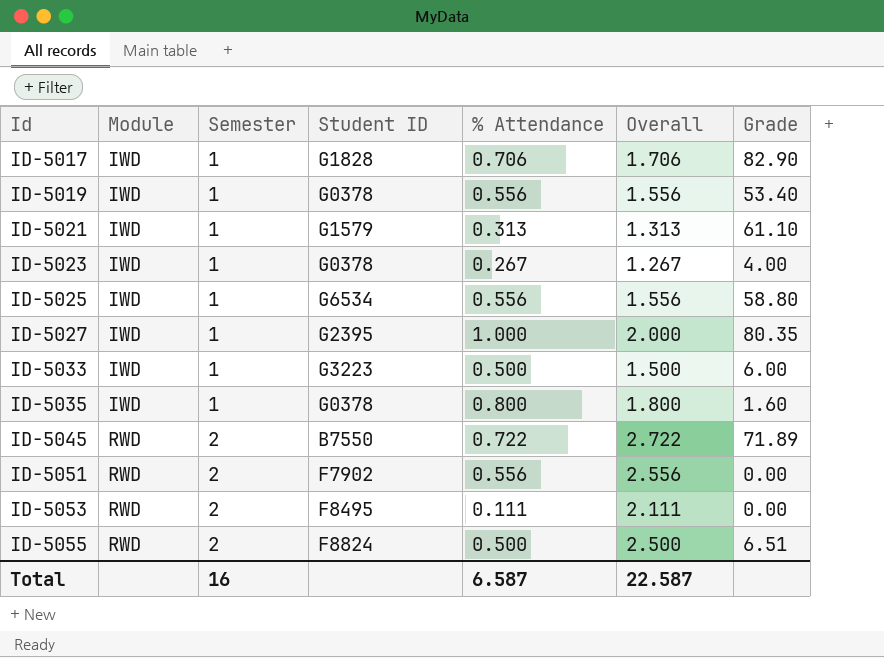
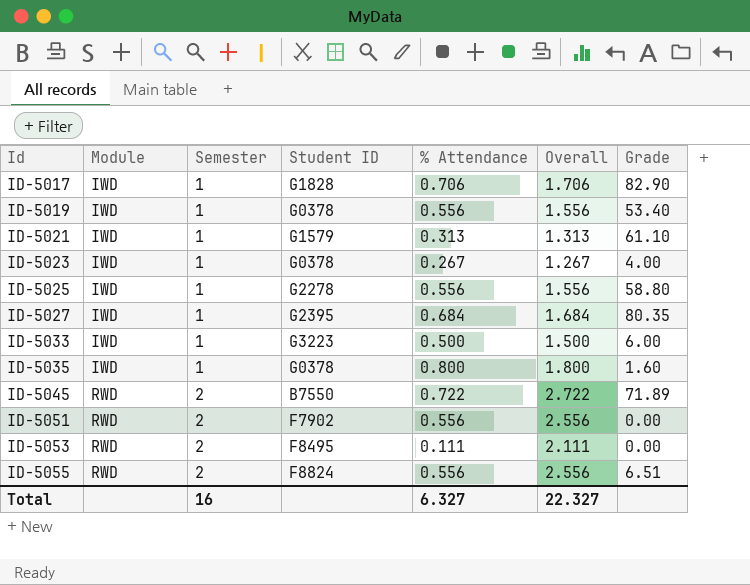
ID-5025 | Student ID: G6534 -> G2278
ID-5027 | % Attendance: 1.000 -> 0.684
ID-5027 | Overall: 2.000 -> 1.684
ID-5055 | % Attendance: 0.500 -> 0.556
ID-5055 | Overall: 2.500 -> 2.556
Total | % Attendance: 6.587 -> 6.327
Total | Overall: 22.587 -> 22.327

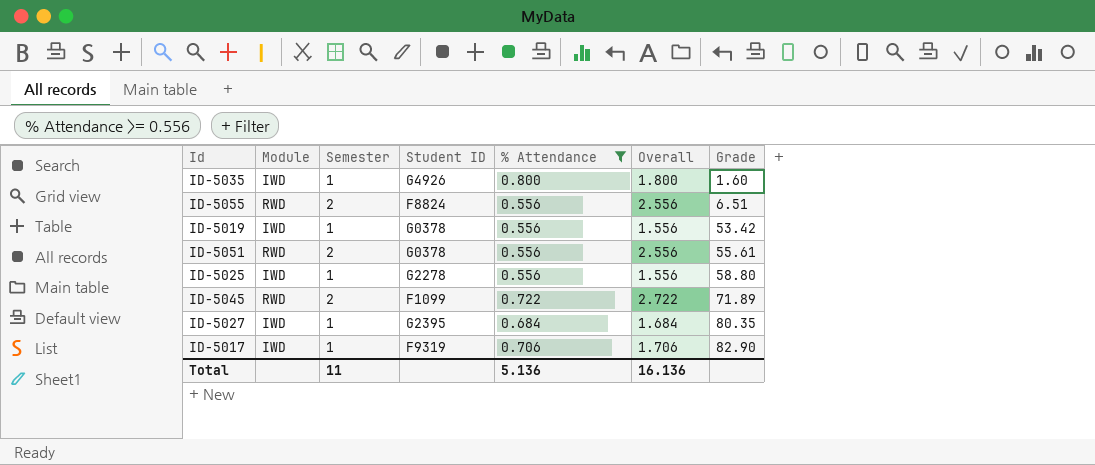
filter: none -> % Attendance >= 0.556
row order: Id ascending -> Grade ascending
ID-5035 | Student ID: G0378 -> G4926
ID-5019 | Grade: 53.40 -> 53.42
ID-5051 | Student ID: F7902 -> G0378
ID-5051 | Grade: 0.00 -> 55.61
ID-5045 | Student ID: B7550 -> F1099
ID-5017 | Student ID: G1828 -> F9319
Total | Semester: 16 -> 11
Total | % Attendance: 6.327 -> 5.136
Total | Overall: 22.327 -> 16.136

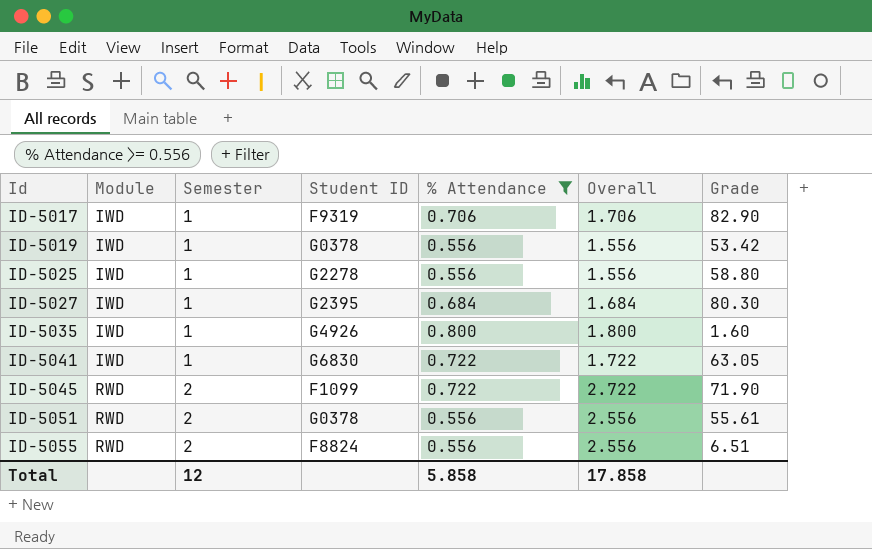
row order: Grade ascending -> Id ascending
ID-5027 | Grade: 80.35 -> 80.30
row ID-5041: none -> IWD | 1 | G6830 | 0.722 | 1.722 | 63.05
ID-5045 | Grade: 71.89 -> 71.90
Total | Semester: 11 -> 12
Total | % Attendance: 5.136 -> 5.858
Total | Overall: 16.136 -> 17.858

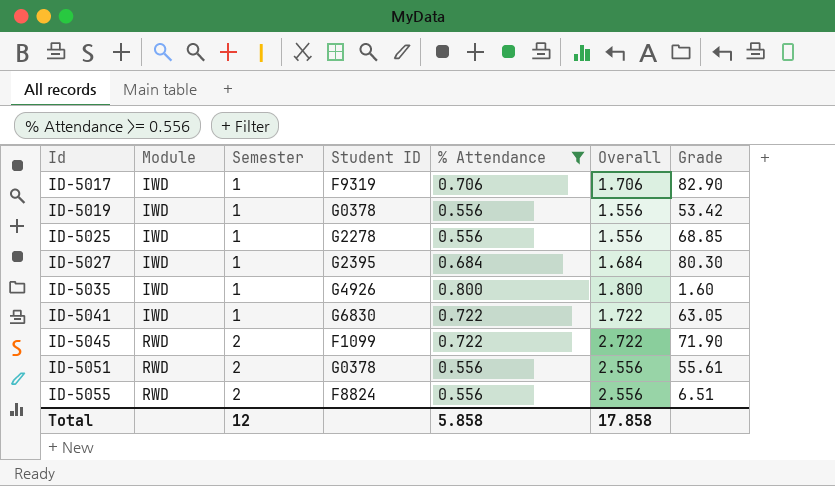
ID-5025 | Grade: 58.80 -> 68.85

